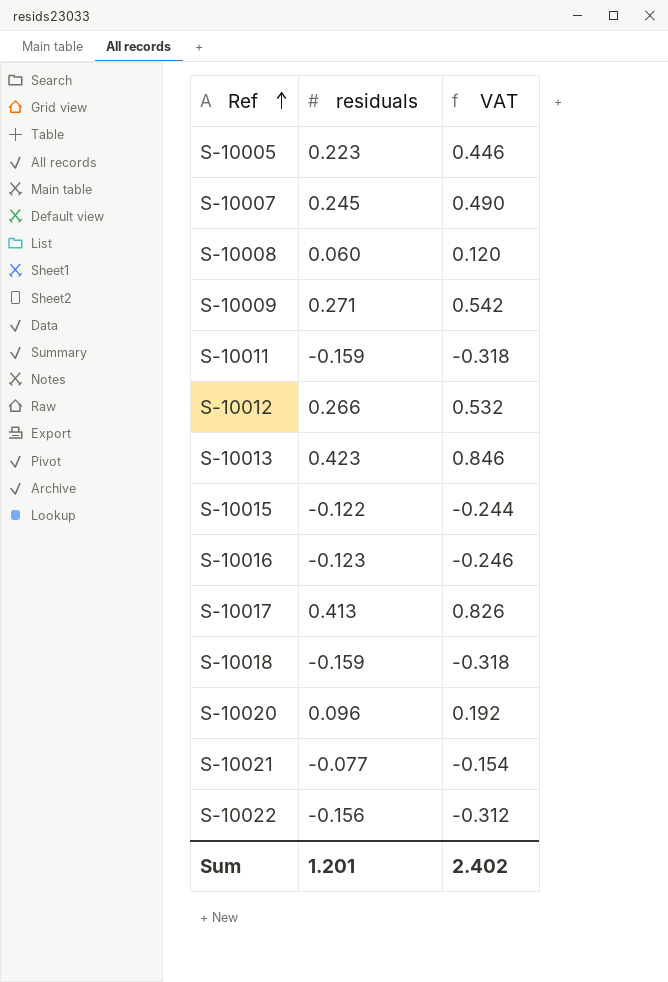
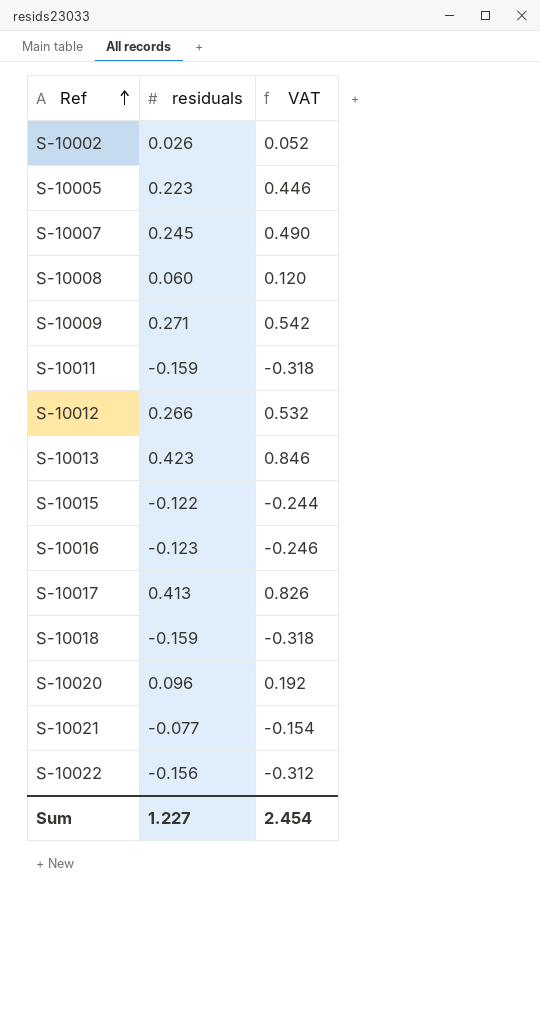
row S-10002: none -> 0.026 | 0.052
Sum | residuals: 1.201 -> 1.227
Sum | VAT: 2.402 -> 2.454

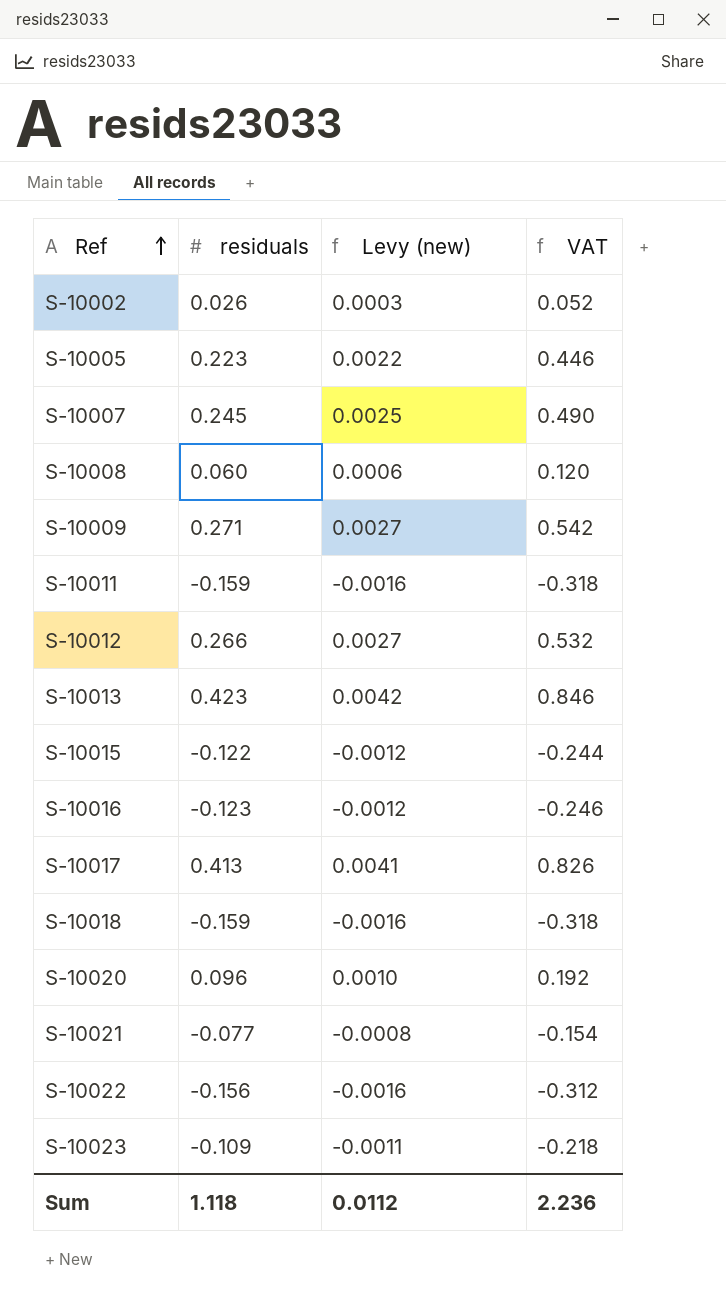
column Levy (new) | formula: none -> [residuals] * 0.01
row S-10023: none -> -0.109 | -0.0011 | -0.218
Sum | residuals: 1.227 -> 1.118
Sum | VAT: 2.454 -> 2.236

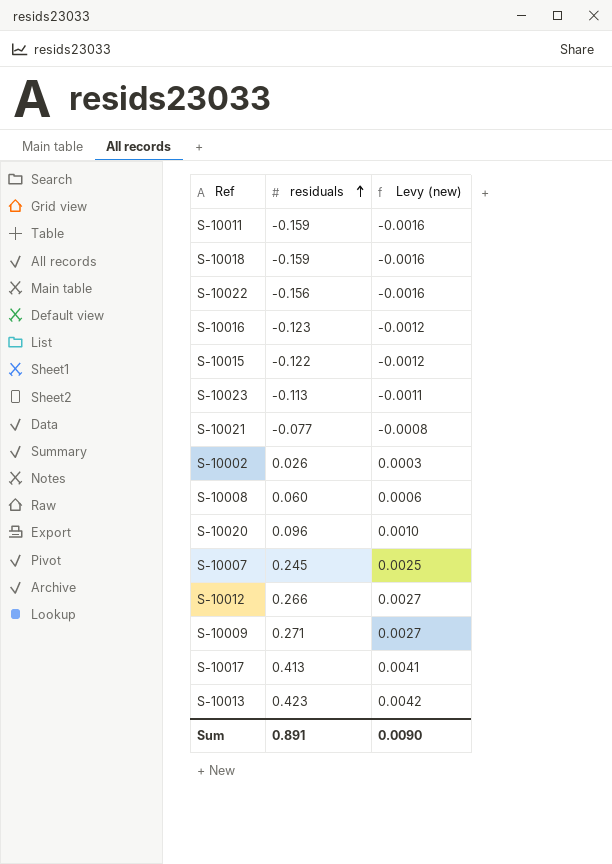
row order: Ref ascending -> residuals ascending
column VAT | formula: [residuals] * 2 -> none
row S-10005: 0.223 | 0.0022 | 0.446 -> none
S-10023 | residuals: -0.109 -> -0.113
Sum | residuals: 1.118 -> 0.891
Sum | Levy (new): 0.0112 -> 0.0090

